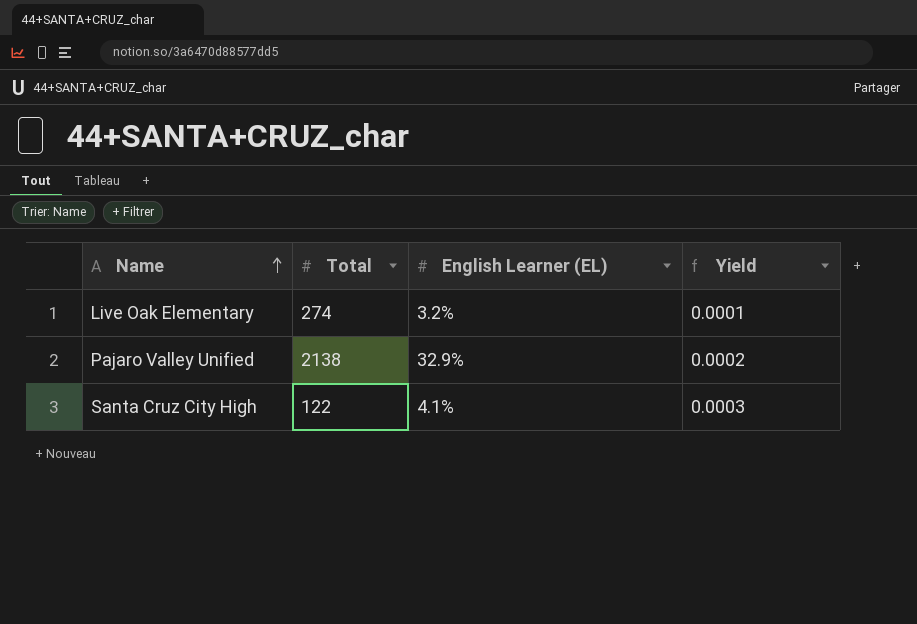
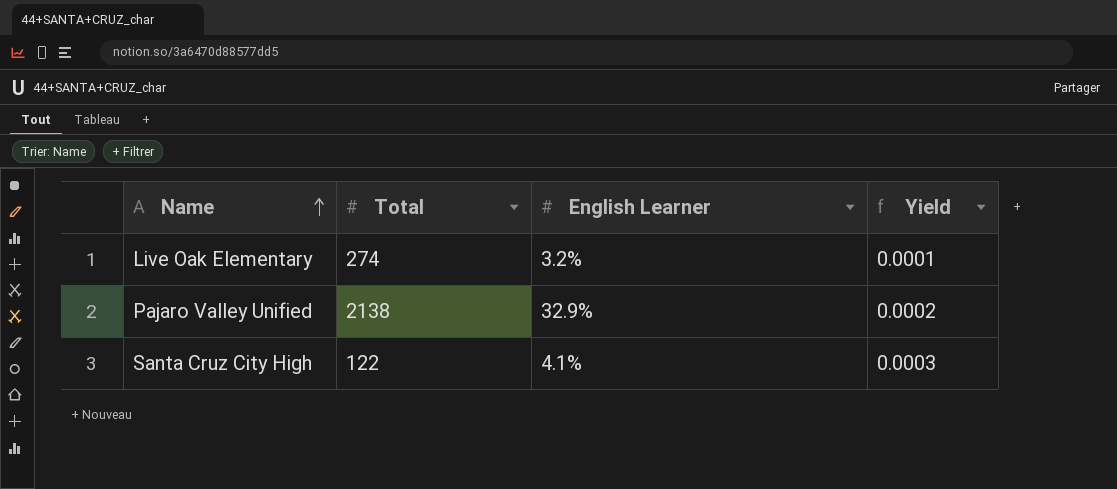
column name: English Learner (EL) -> English Learner

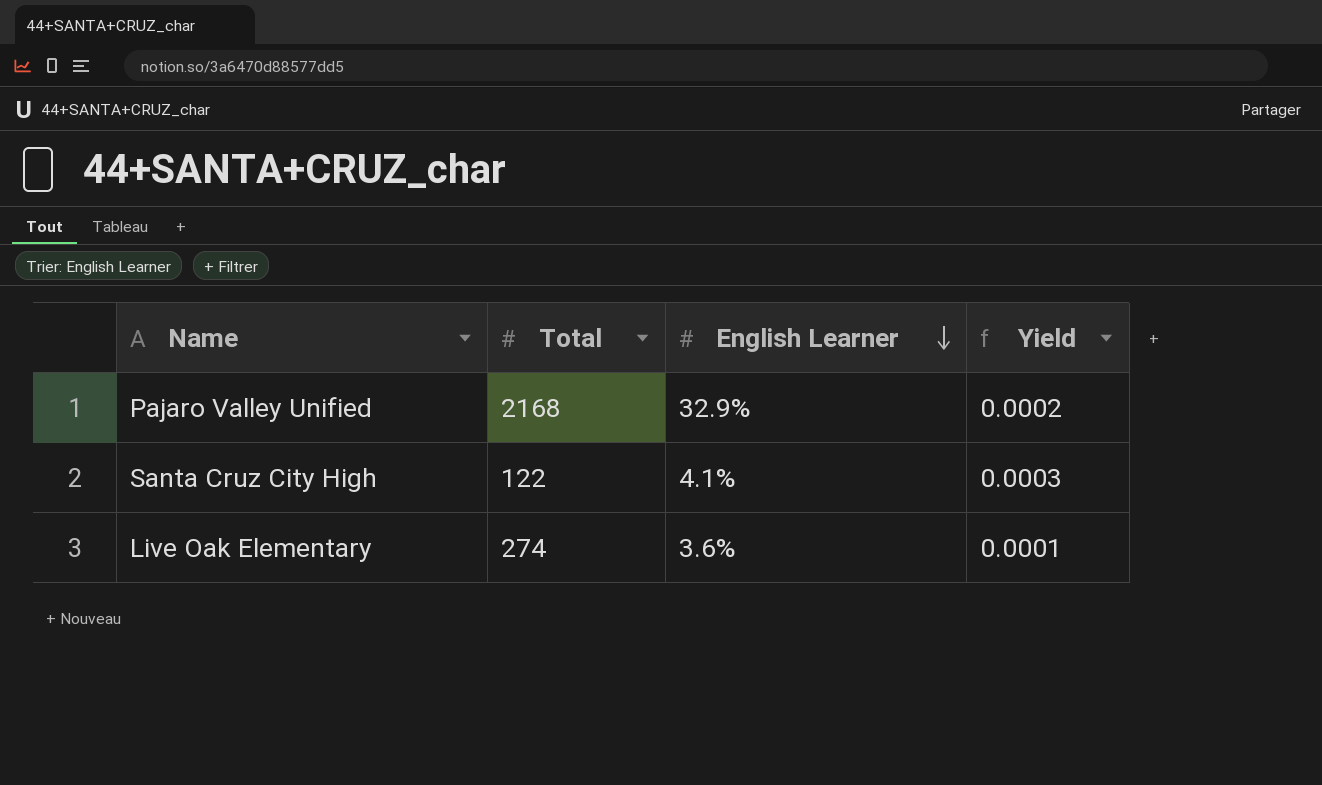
row order: Name ascending -> English Learner descending
Pajaro Valley Unified | Total: 2138 -> 2168
Live Oak Elementary | English Learner: 3.2% -> 3.6%

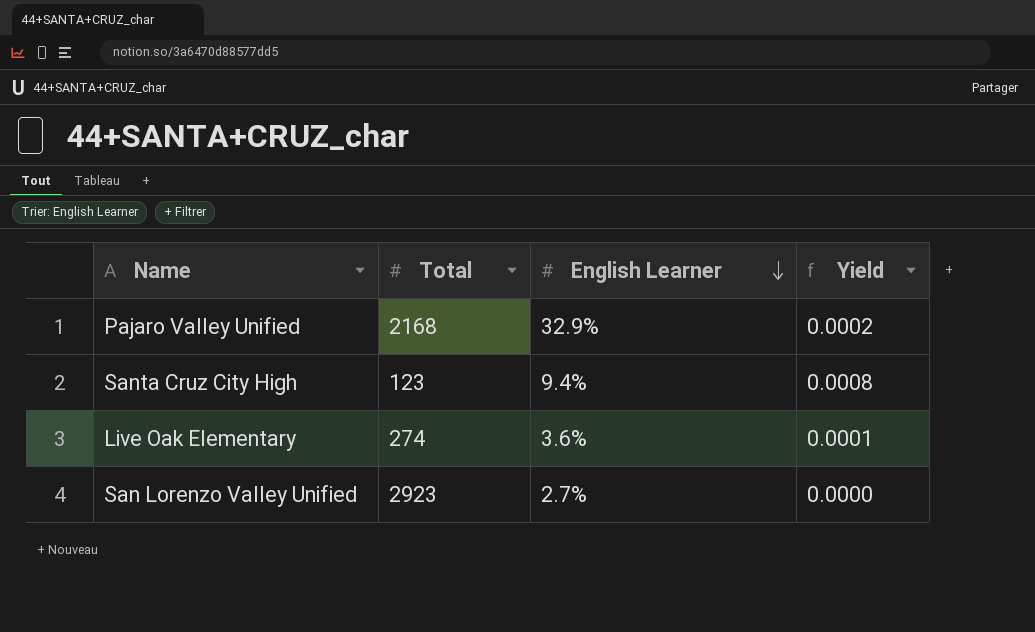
Santa Cruz City High | Total: 122 -> 123
Santa Cruz City High | English Learner: 4.1% -> 9.4%
Santa Cruz City High | Yield: 0.0003 -> 0.0008
row San Lorenzo Valley Unified: none -> 2923 | 2.7% | 0.0000

